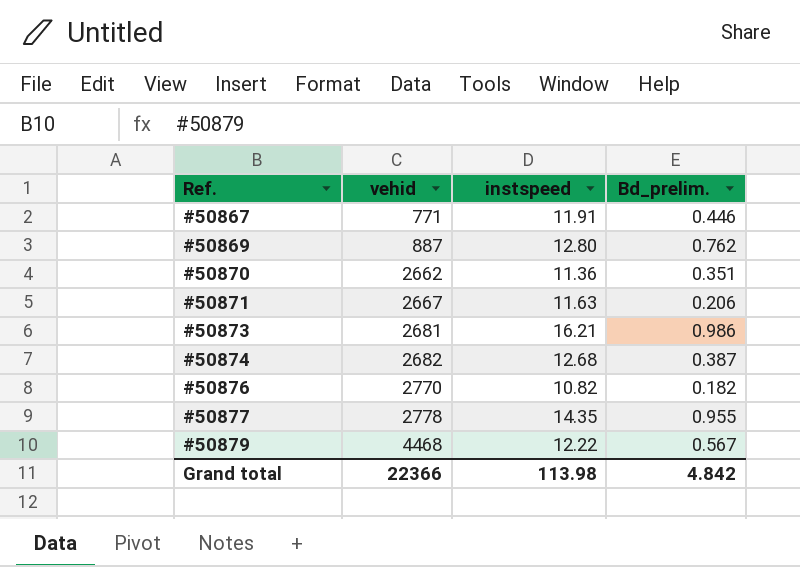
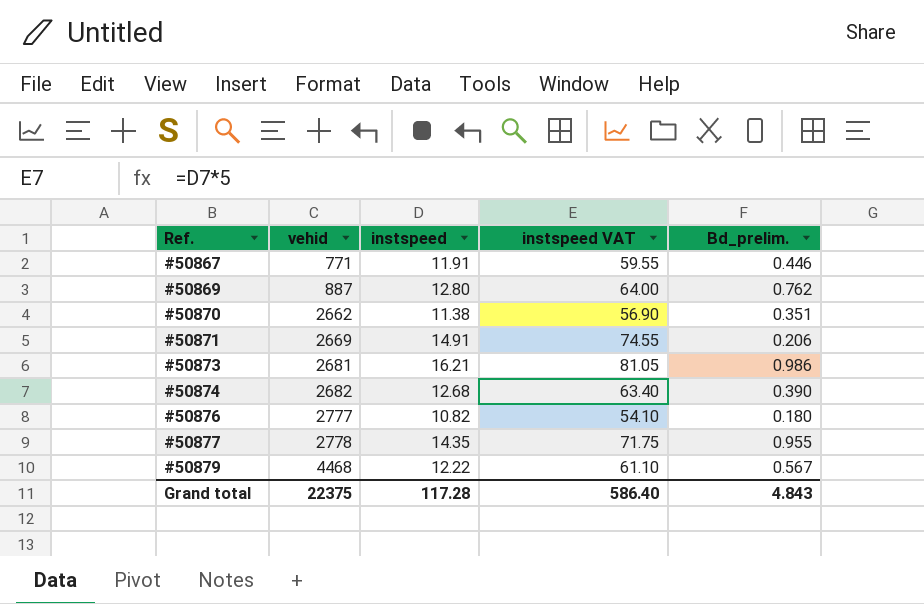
column instspeed VAT | formula: none -> [instspeed] * 5
#50870 | instspeed: 11.36 -> 11.38
#50871 | vehid: 2667 -> 2669
#50871 | instspeed: 11.63 -> 14.91
#50874 | Bd_prelim.: 0.387 -> 0.390
#50876 | vehid: 2770 -> 2777
#50876 | Bd_prelim.: 0.182 -> 0.180
Grand total | vehid: 22366 -> 22375
Grand total | instspeed: 113.98 -> 117.28
Grand total | Bd_prelim.: 4.842 -> 4.843

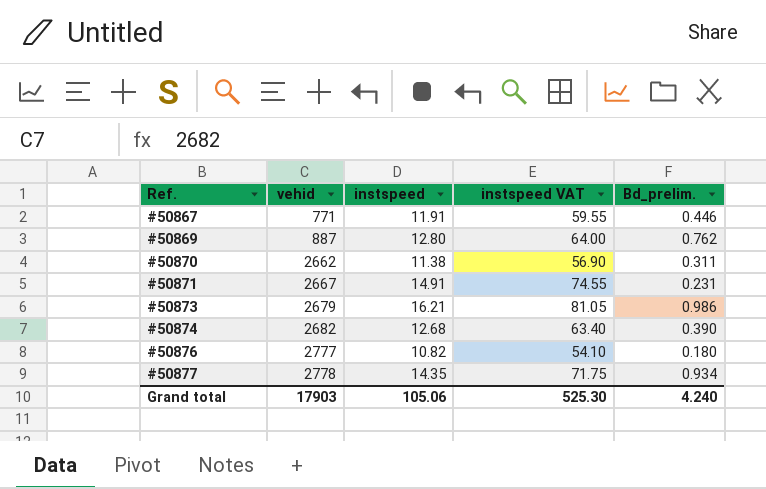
row #50879: 4468 | 12.22 | 61.10 | 0.567 -> none
#50870 | Bd_prelim.: 0.351 -> 0.311
#50871 | vehid: 2669 -> 2667
#50871 | Bd_prelim.: 0.206 -> 0.231
#50873 | vehid: 2681 -> 2679
#50877 | Bd_prelim.: 0.955 -> 0.934
Grand total | vehid: 22375 -> 17903
Grand total | instspeed: 117.28 -> 105.06
Grand total | instspeed VAT: 586.40 -> 525.30
Grand total | Bd_prelim.: 4.843 -> 4.240

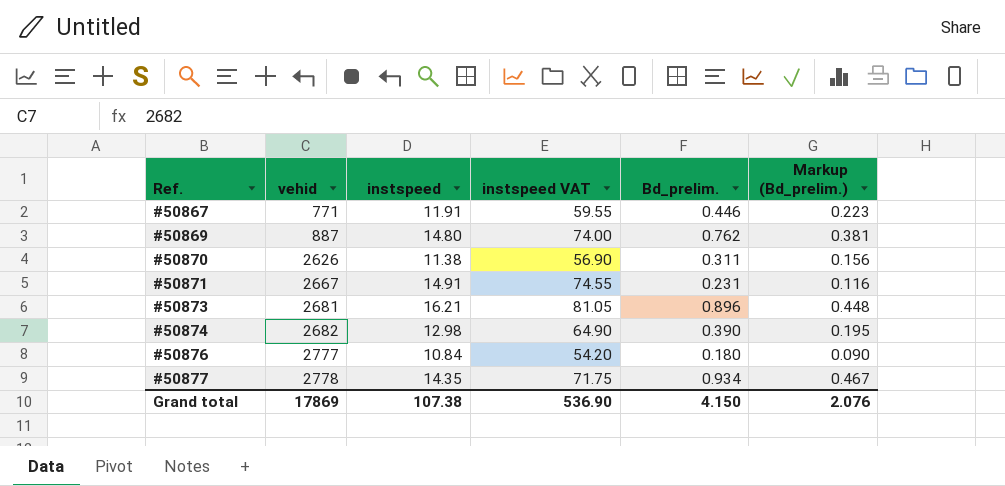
column Markup (Bd_prelim.) | formula: none -> [Bd_prelim.] * 0.5
#50869 | instspeed: 12.80 -> 14.80
#50869 | instspeed VAT: 64.00 -> 74.00
#50870 | vehid: 2662 -> 2626
#50873 | vehid: 2679 -> 2681
#50873 | Bd_prelim.: 0.986 -> 0.896
#50874 | instspeed: 12.68 -> 12.98
#50874 | instspeed VAT: 63.40 -> 64.90
#50876 | instspeed: 10.82 -> 10.84
#50876 | instspeed VAT: 54.10 -> 54.20
Grand total | vehid: 17903 -> 17869
Grand total | instspeed: 105.06 -> 107.38
Grand total | instspeed VAT: 525.30 -> 536.90
Grand total | Bd_prelim.: 4.240 -> 4.150

